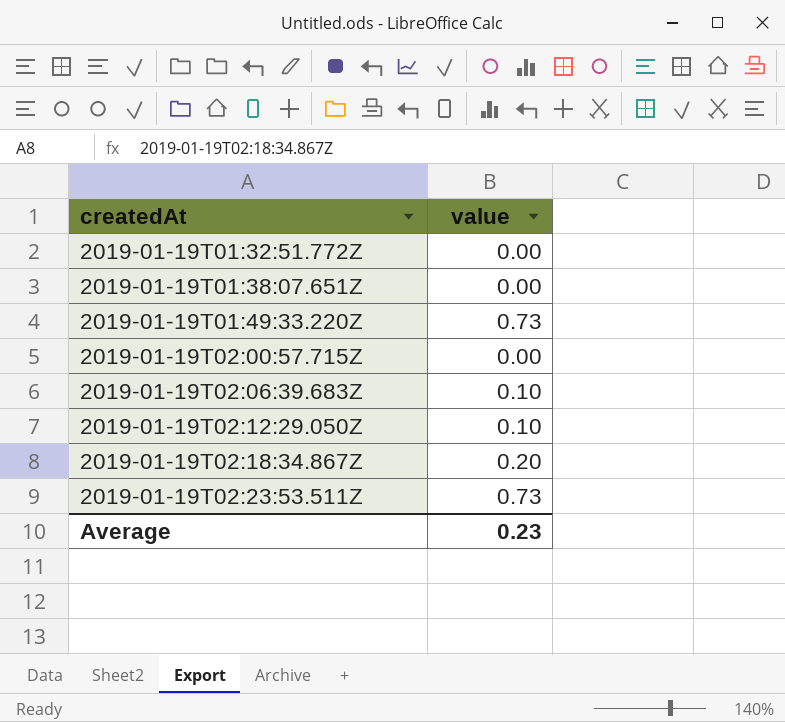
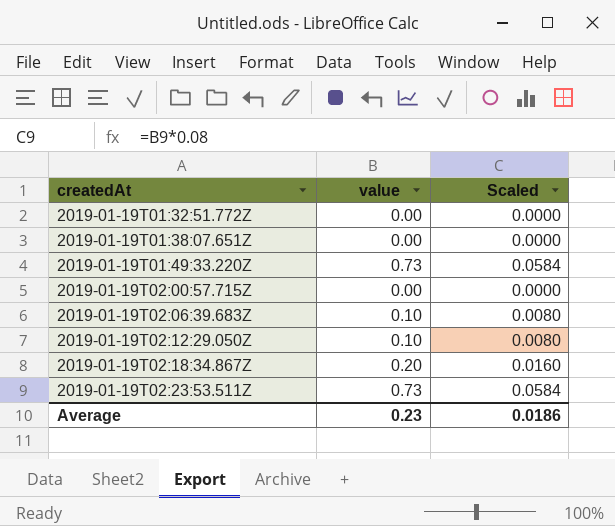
column Scaled | formula: none -> [value] * 0.08

